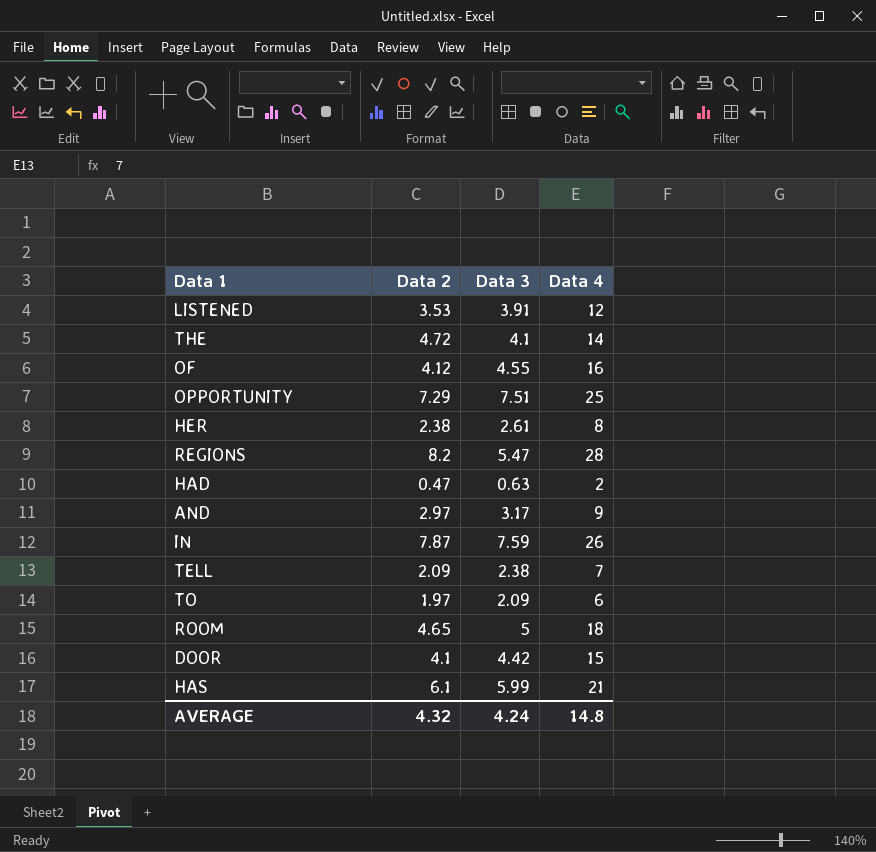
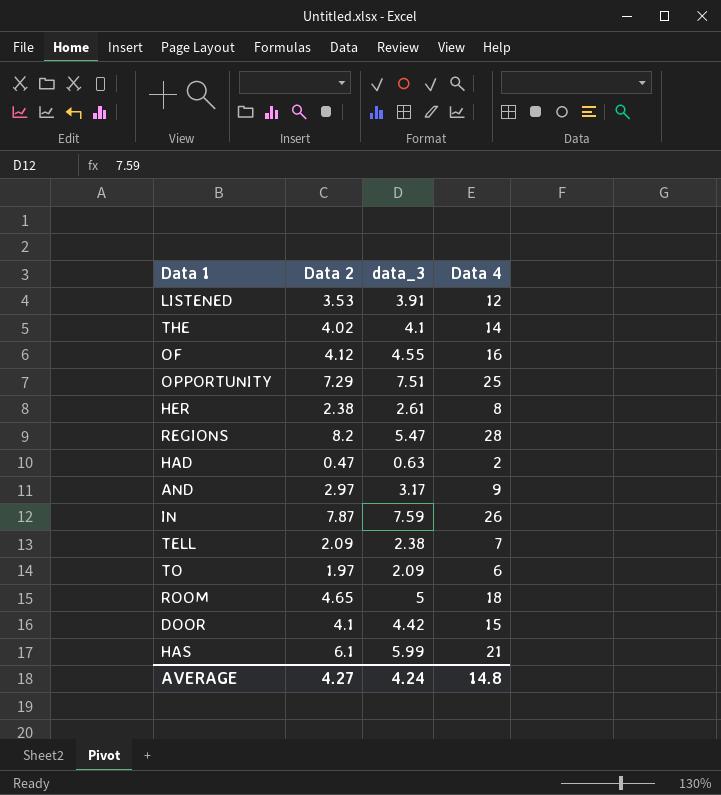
column name: Data 3 -> data_3
THE | Data 2: 4.72 -> 4.02
AVERAGE | Data 2: 4.32 -> 4.27

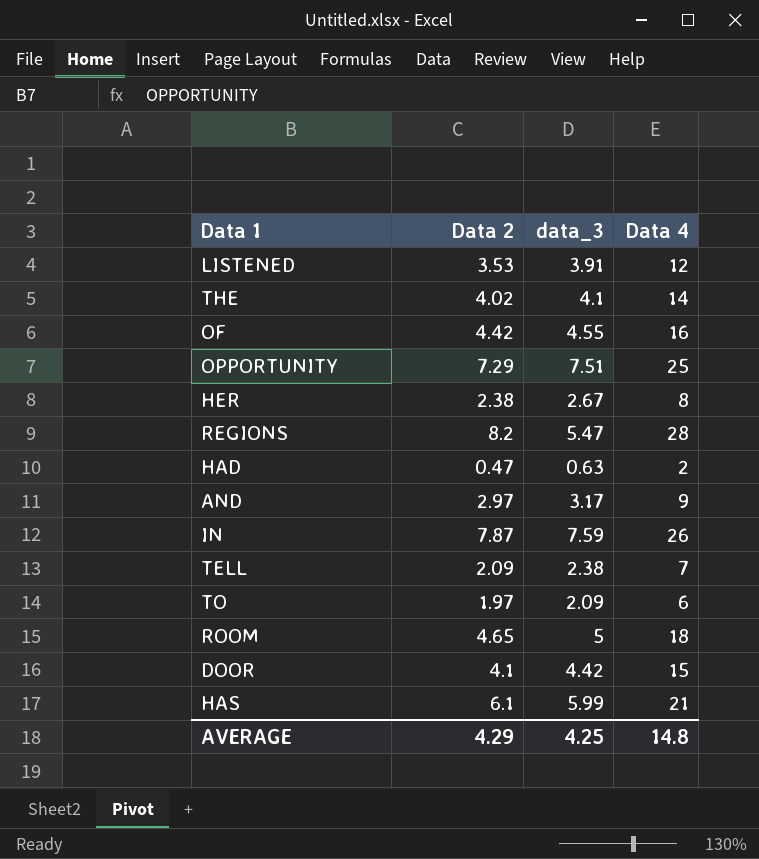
OF | Data 2: 4.12 -> 4.42
HER | data_3: 2.61 -> 2.67
AVERAGE | Data 2: 4.27 -> 4.29
AVERAGE | data_3: 4.24 -> 4.25

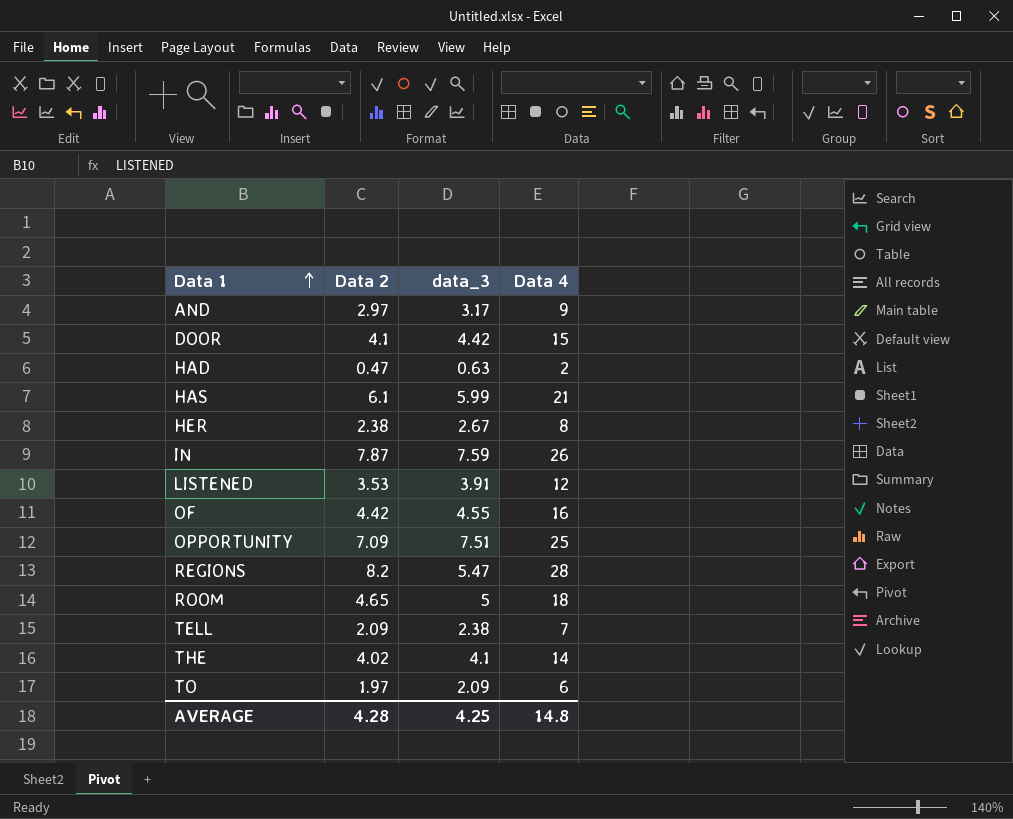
row order: none -> Data 1 ascending
OPPORTUNITY | Data 2: 7.29 -> 7.09
AVERAGE | Data 2: 4.29 -> 4.28

